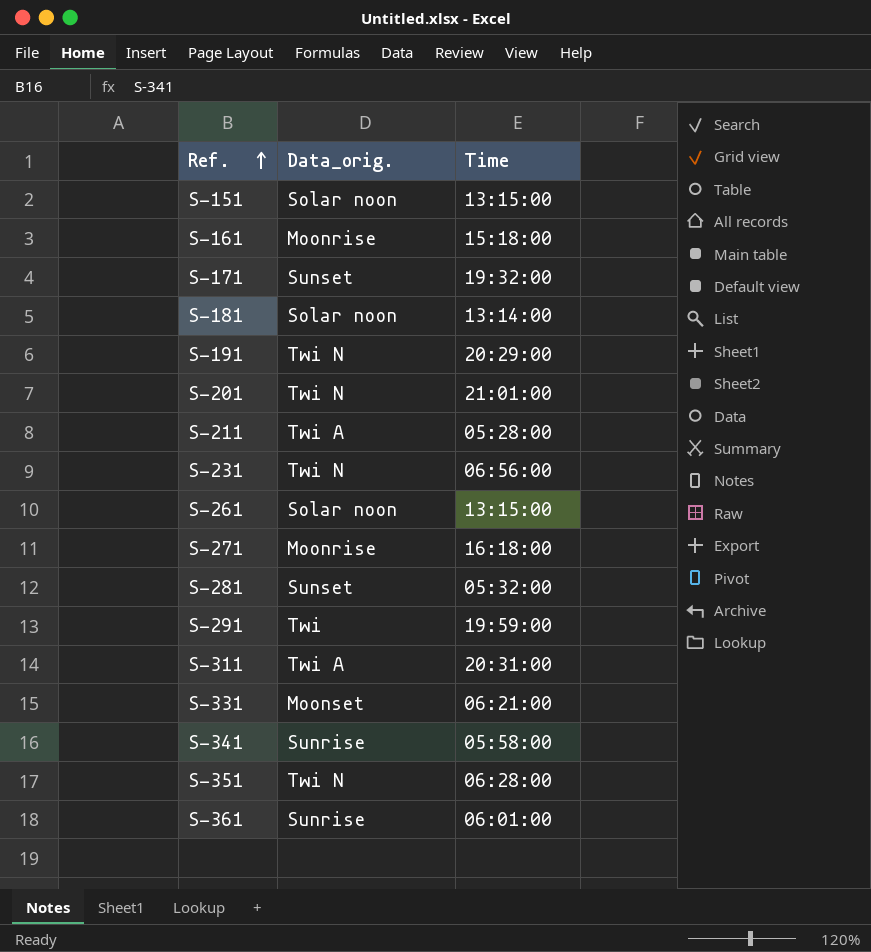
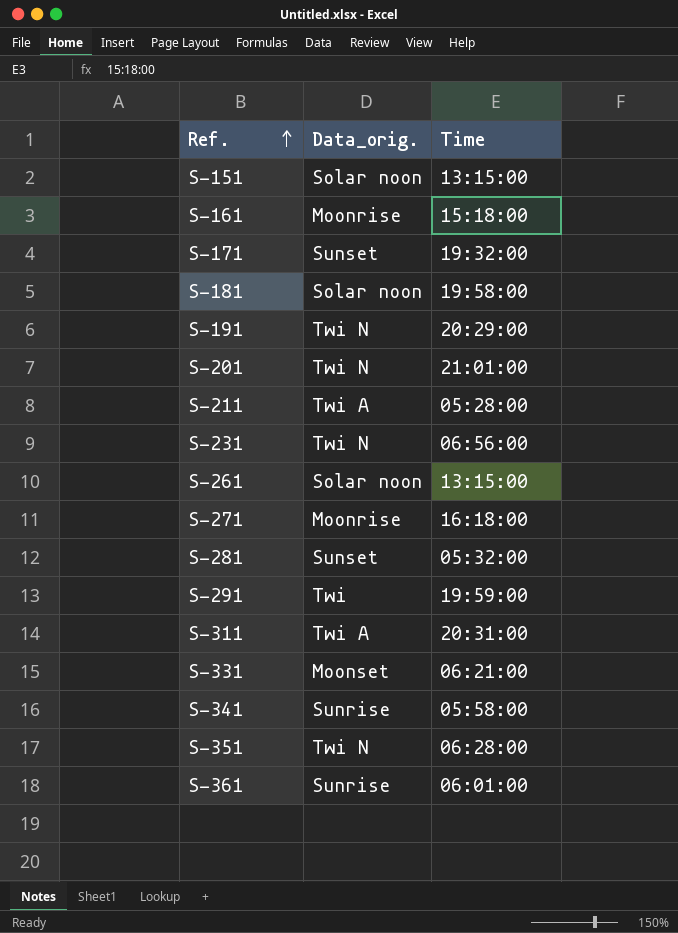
S-181 | Time: 13:14:00 -> 19:58:00

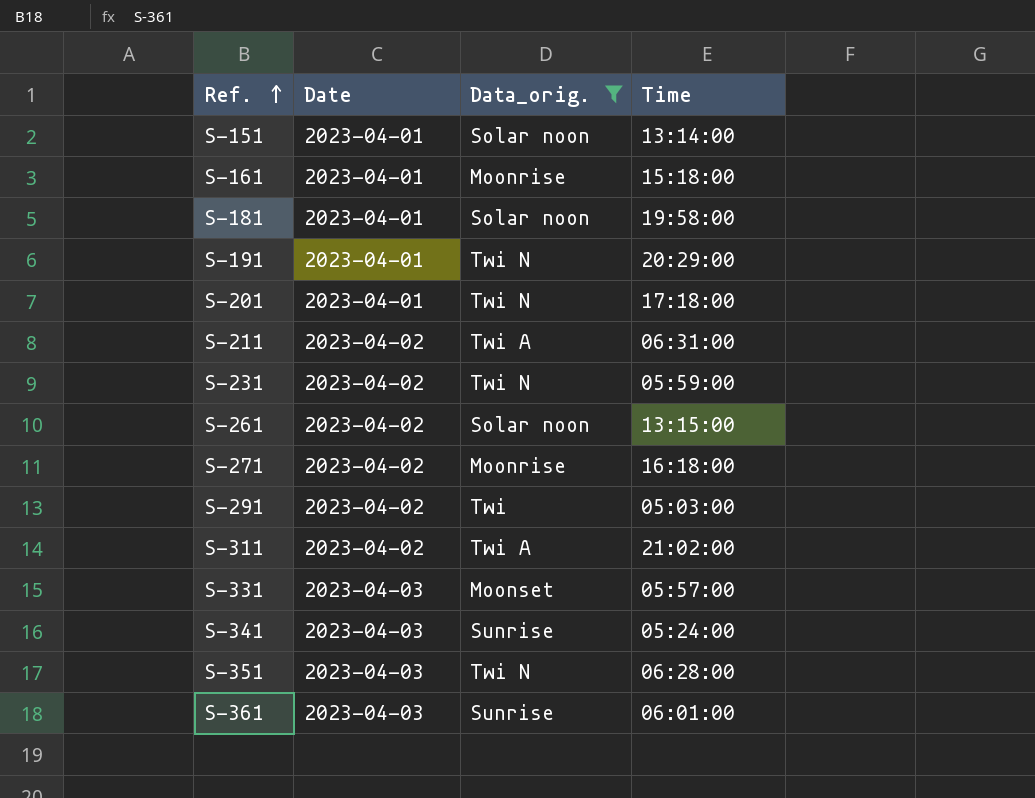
filter: none -> Data_orig. != Sunset
column Date | position: none -> 2
S-151 | Time: 13:15:00 -> 13:14:00
S-201 | Time: 21:01:00 -> 17:18:00
S-211 | Time: 05:28:00 -> 06:31:00
S-231 | Time: 06:56:00 -> 05:59:00
S-291 | Time: 19:59:00 -> 05:03:00
S-311 | Time: 20:31:00 -> 21:02:00
S-331 | Time: 06:21:00 -> 05:57:00
S-341 | Time: 05:58:00 -> 05:24:00

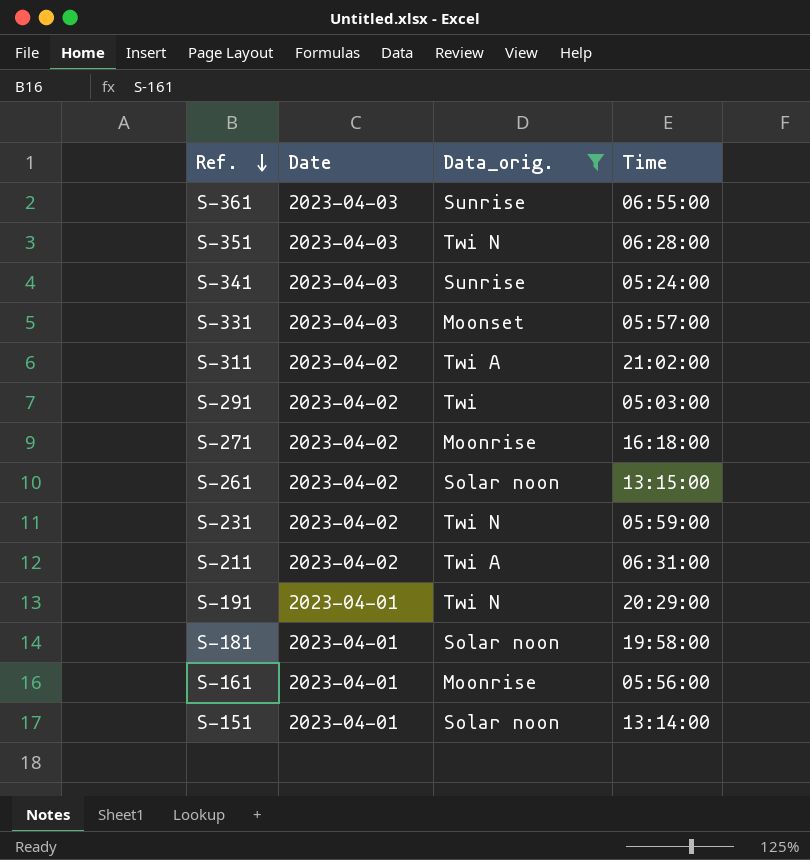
row order: Ref. ascending -> Ref. descending
row S-201: 2023-04-01 | Twi N | 17:18:00 -> none
S-361 | Time: 06:01:00 -> 06:55:00
S-161 | Time: 15:18:00 -> 05:56:00

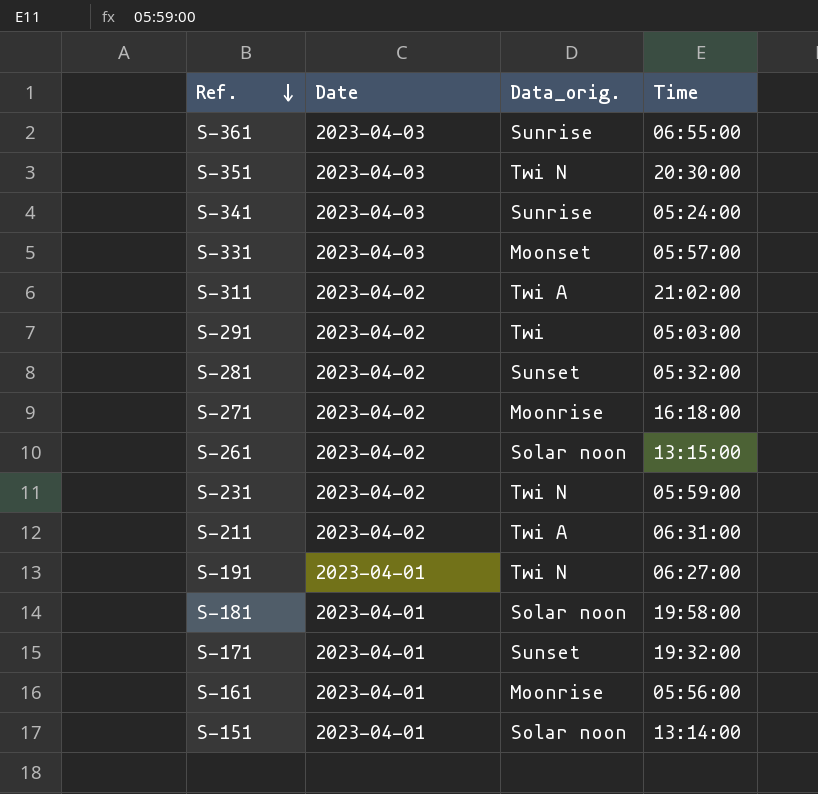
filter: Data_orig. != Sunset -> none
S-351 | Time: 06:28:00 -> 20:30:00
S-191 | Time: 20:29:00 -> 06:27:00

